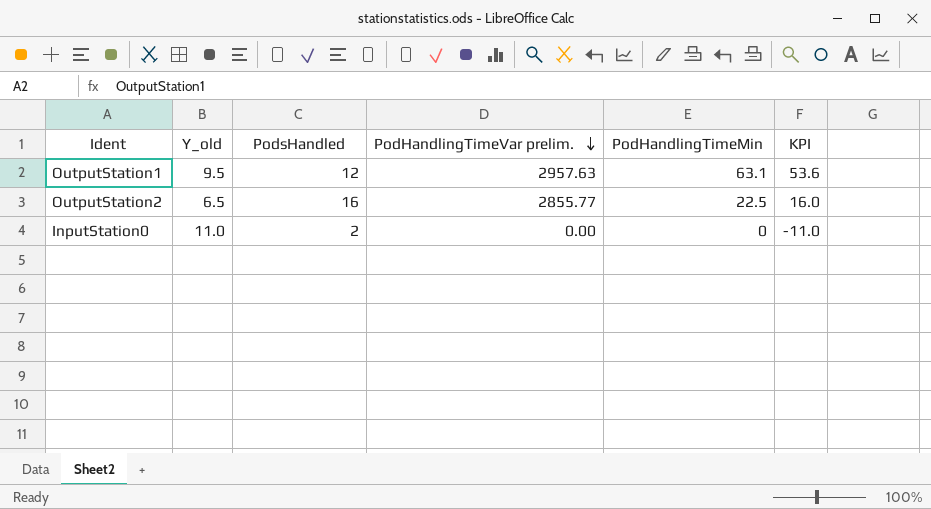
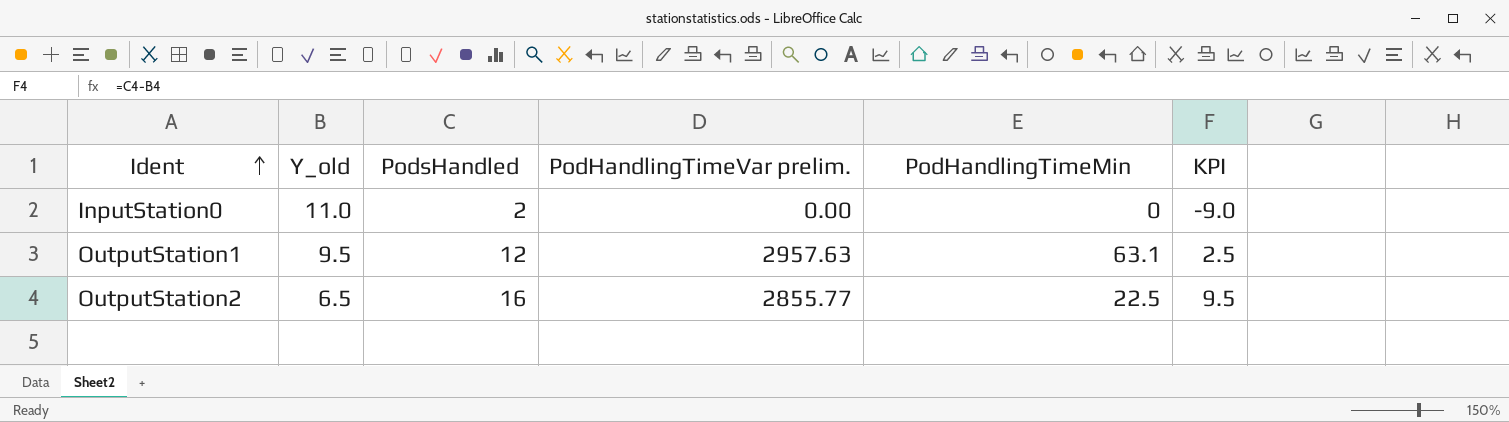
row order: PodHandlingTimeVar prelim. descending -> Ident ascending
column KPI | formula: [PodHandlingTimeMin] - [Y_old] -> [PodsHandled] - [Y_old]

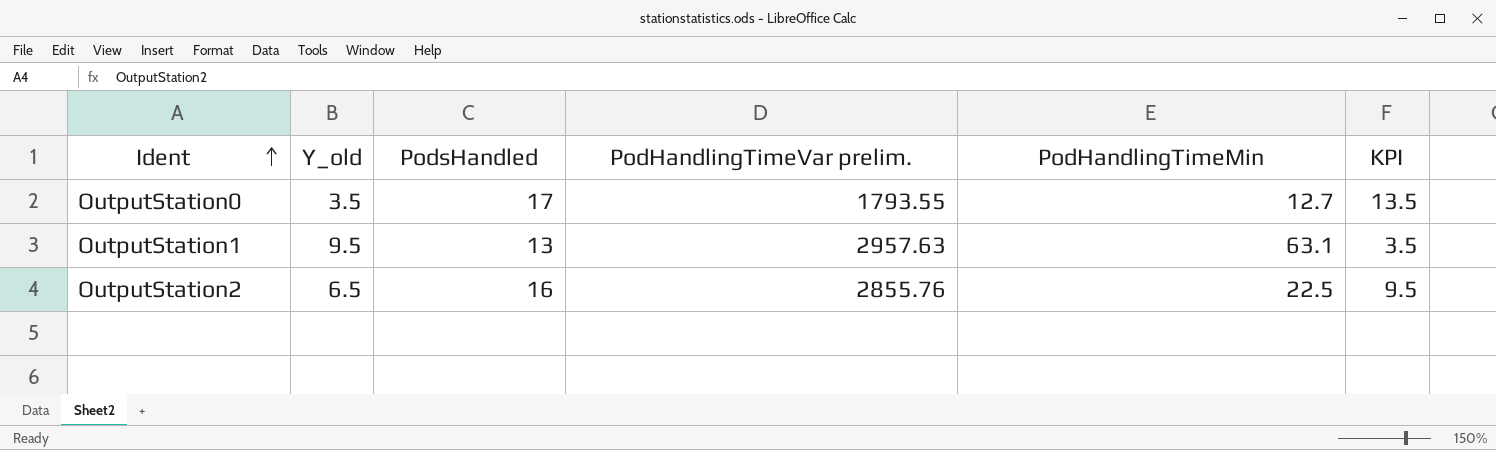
row InputStation0: 11.0 | 2 | 0.00 | 0 | -9.0 -> none
row OutputStation0: none -> 3.5 | 17 | 1793.55 | 12.7 | 13.5
OutputStation1 | PodsHandled: 12 -> 13
OutputStation1 | KPI: 2.5 -> 3.5
OutputStation2 | PodHandlingTimeVar prelim.: 2855.77 -> 2855.76

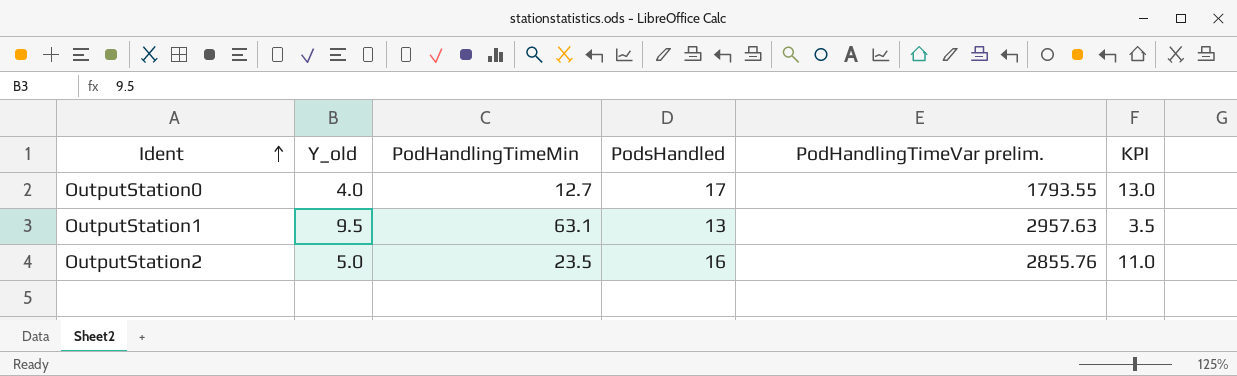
column PodHandlingTimeMin | position: 5 -> 3
OutputStation0 | Y_old: 3.5 -> 4.0
OutputStation0 | KPI: 13.5 -> 13.0
OutputStation2 | Y_old: 6.5 -> 5.0
OutputStation2 | PodHandlingTimeMin: 22.5 -> 23.5
OutputStation2 | KPI: 9.5 -> 11.0

